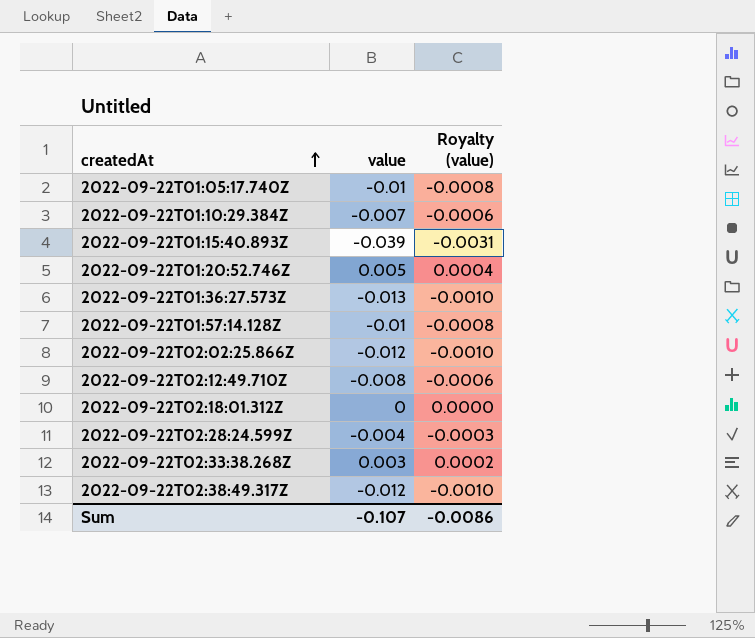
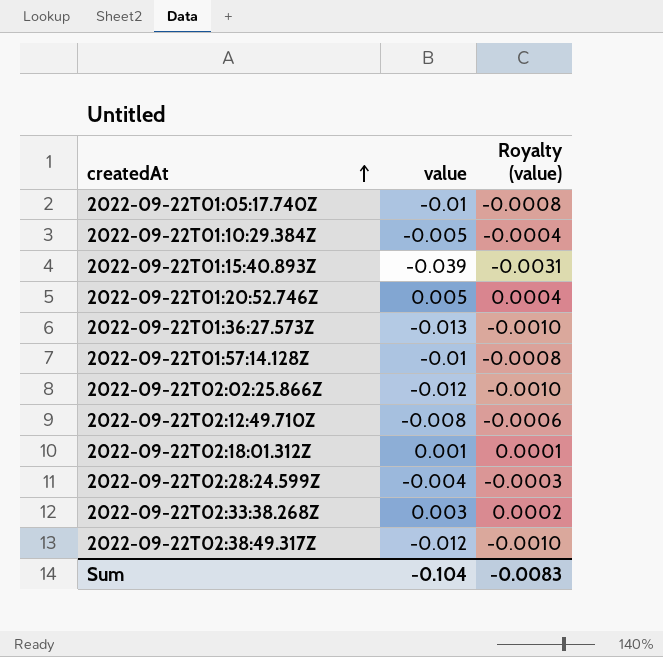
2022-09-22T01:10:29.384Z | value: -0.007 -> -0.005
2022-09-22T01:10:29.384Z | Royalty (value): -0.0006 -> -0.0004
2022-09-22T02:18:01.312Z | value: 0 -> 0.001
2022-09-22T02:18:01.312Z | Royalty (value): 0.0000 -> 0.0001
Sum | value: -0.107 -> -0.104
Sum | Royalty (value): -0.0086 -> -0.0083

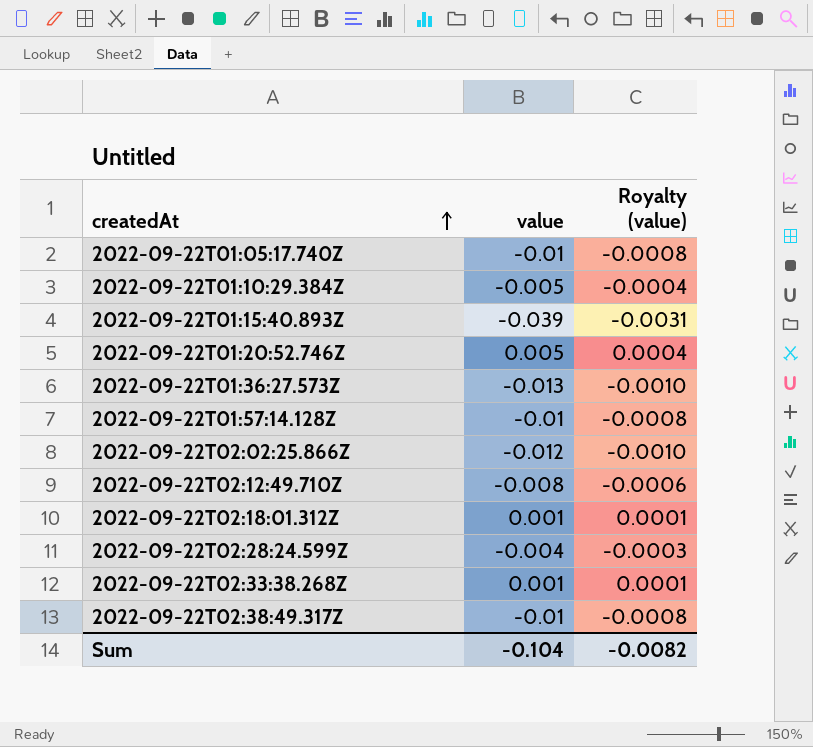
2022-09-22T02:33:38.268Z | value: 0.003 -> 0.001
2022-09-22T02:33:38.268Z | Royalty (value): 0.0002 -> 0.0001
2022-09-22T02:38:49.317Z | value: -0.012 -> -0.01
2022-09-22T02:38:49.317Z | Royalty (value): -0.0010 -> -0.0008
Sum | Royalty (value): -0.0083 -> -0.0082

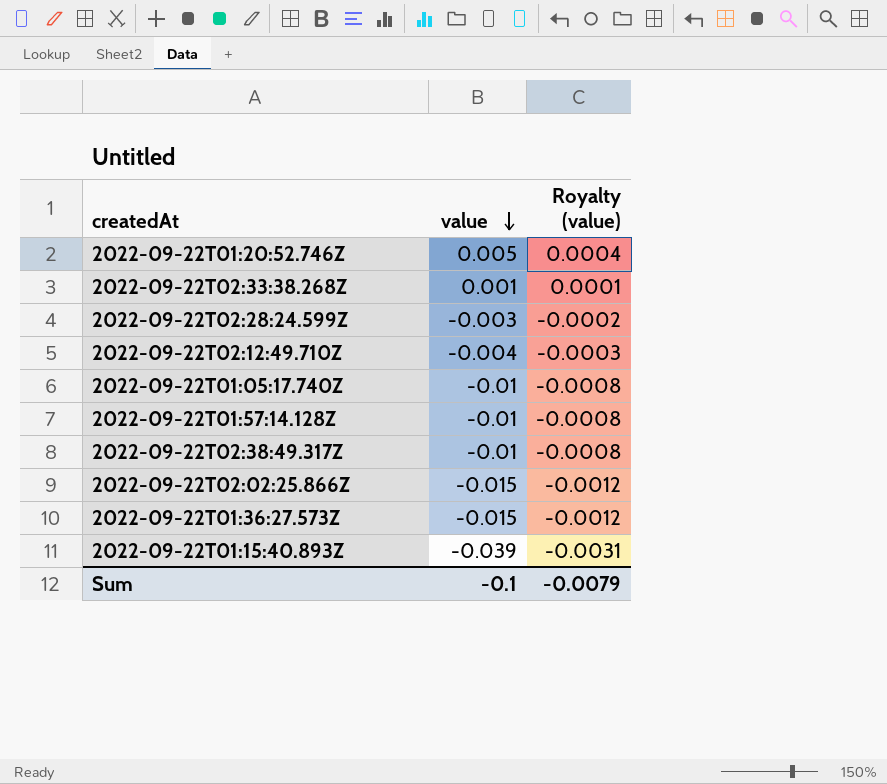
row order: createdAt ascending -> value descending
row 2022-09-22T01:10:29.384Z: -0.005 | -0.0004 -> none
row 2022-09-22T02:18:01.312Z: 0.001 | 0.0001 -> none
2022-09-22T02:28:24.599Z | value: -0.004 -> -0.003
2022-09-22T02:28:24.599Z | Royalty (value): -0.0003 -> -0.0002
2022-09-22T02:12:49.710Z | value: -0.008 -> -0.004
2022-09-22T02:12:49.710Z | Royalty (value): -0.0006 -> -0.0003
2022-09-22T02:02:25.866Z | value: -0.012 -> -0.015
2022-09-22T02:02:25.866Z | Royalty (value): -0.0010 -> -0.0012
2022-09-22T01:36:27.573Z | value: -0.013 -> -0.015
2022-09-22T01:36:27.573Z | Royalty (value): -0.0010 -> -0.0012
Sum | value: -0.104 -> -0.1
Sum | Royalty (value): -0.0082 -> -0.0079

